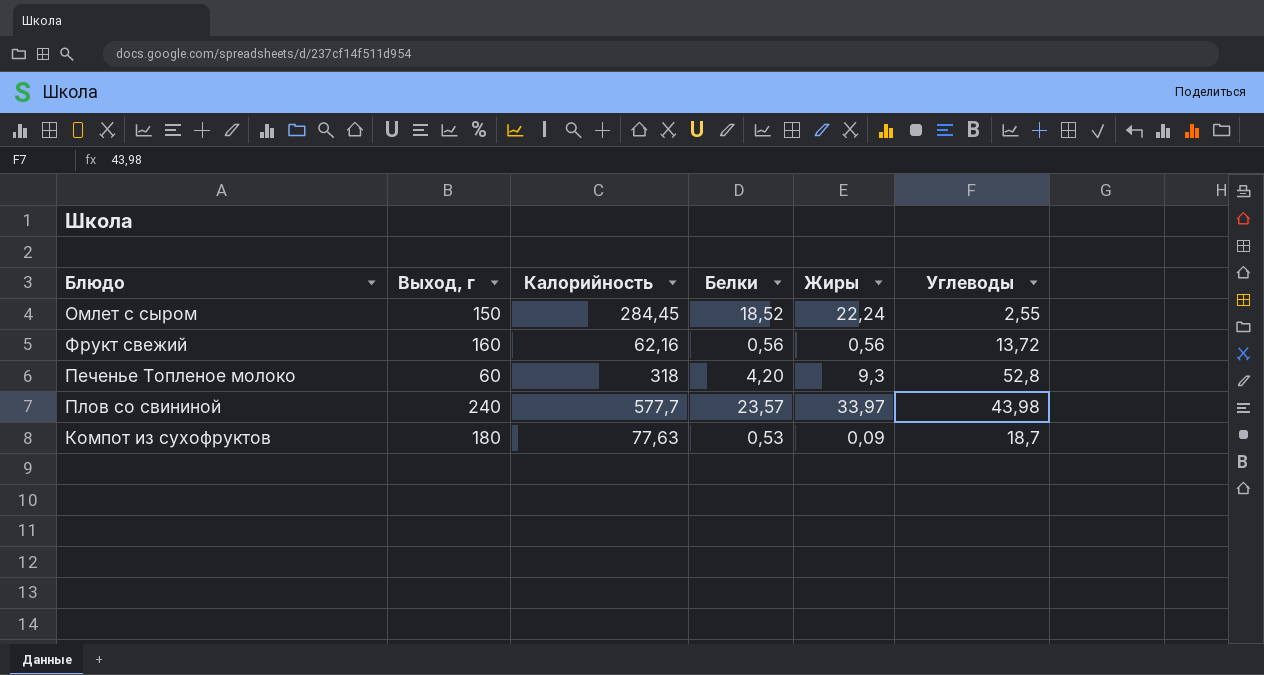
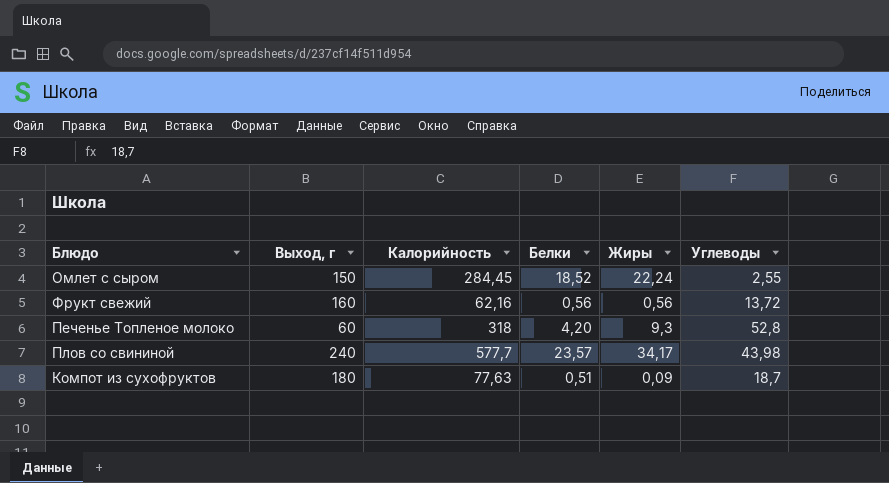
Плов со свининой | Жиры: 33,97 -> 34,17
Компот из сухофруктов | Белки: 0,53 -> 0,51

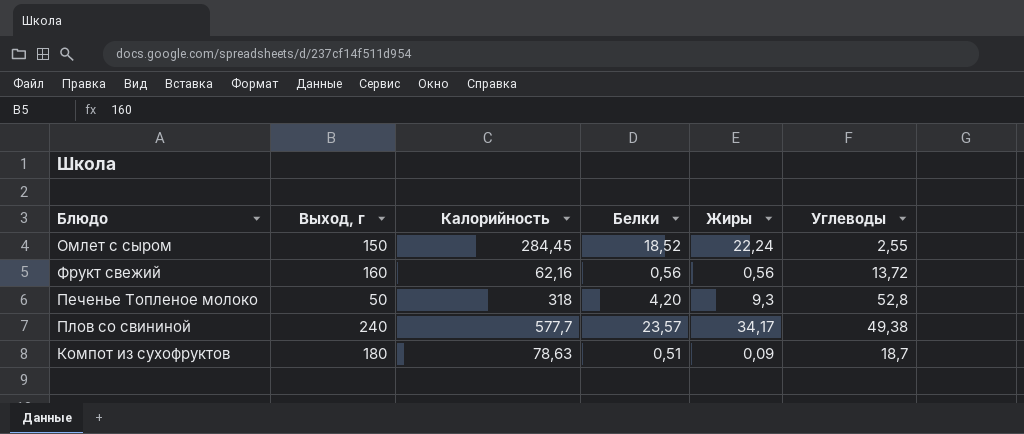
Печенье Топленое молоко | Выход, г: 60 -> 50
Плов со свининой | Углеводы: 43,98 -> 49,38
Компот из сухофруктов | Калорийность: 77,63 -> 78,63

